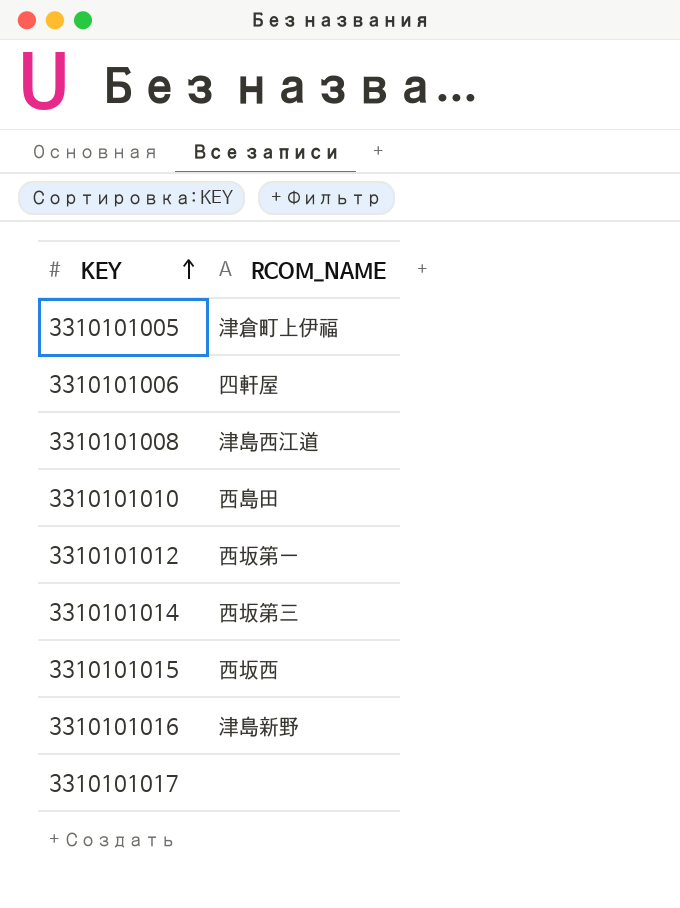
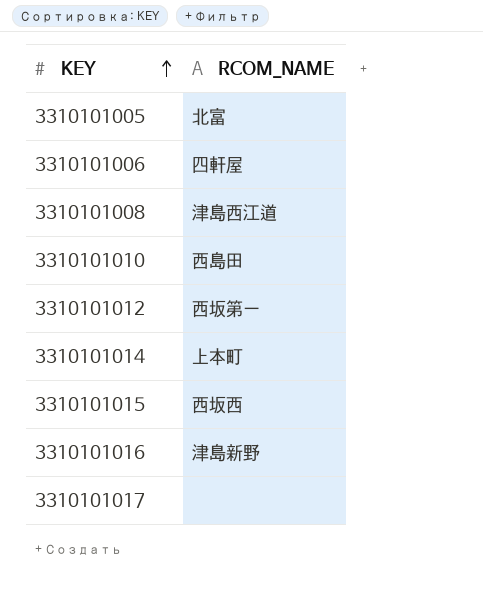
3310101005 | RCOM_NAME: 津倉町上伊福 -> 北富
3310101014 | RCOM_NAME: 西坂第三 -> 上本町

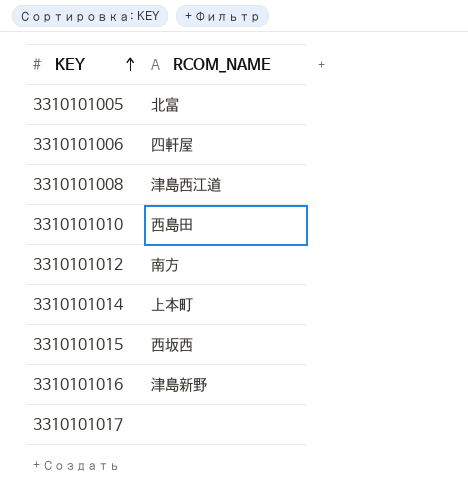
3310101012 | RCOM_NAME: 西坂第一 -> 南方

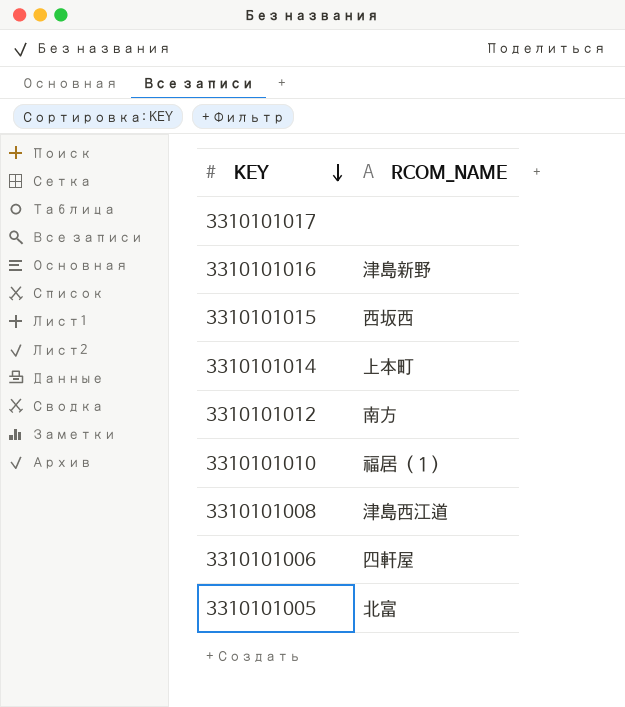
row order: KEY ascending -> KEY descending
3310101010 | RCOM_NAME: 西島田 -> 福居（１）

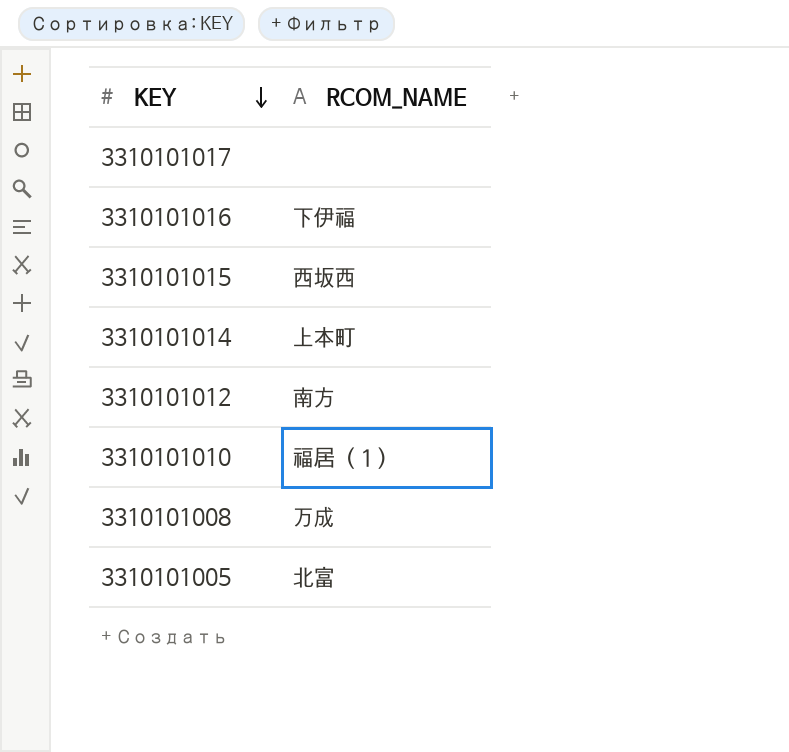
row 3310101006: 四軒屋 -> none
3310101016 | RCOM_NAME: 津島新野 -> 下伊福
3310101008 | RCOM_NAME: 津島西江道 -> 万成

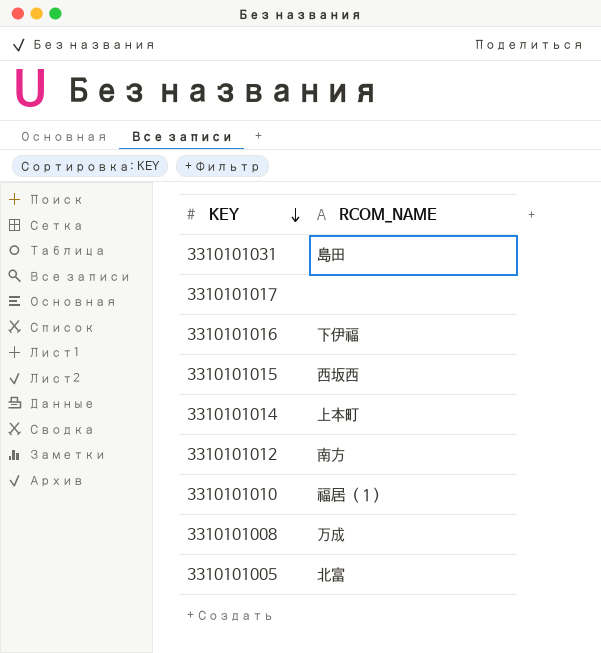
row 3310101031: none -> 島田

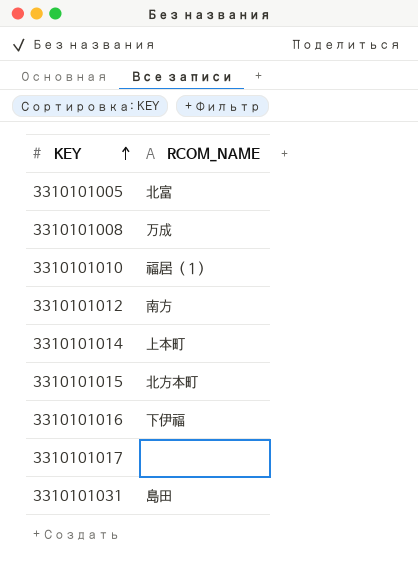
row order: KEY descending -> KEY ascending
3310101015 | RCOM_NAME: 西坂西 -> 北方本町

